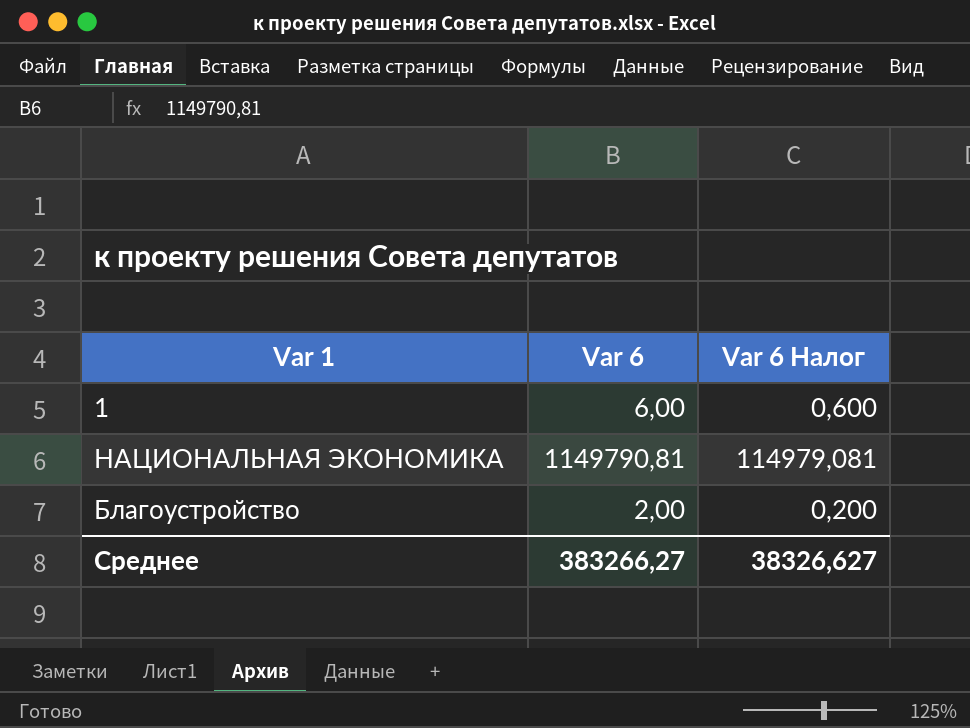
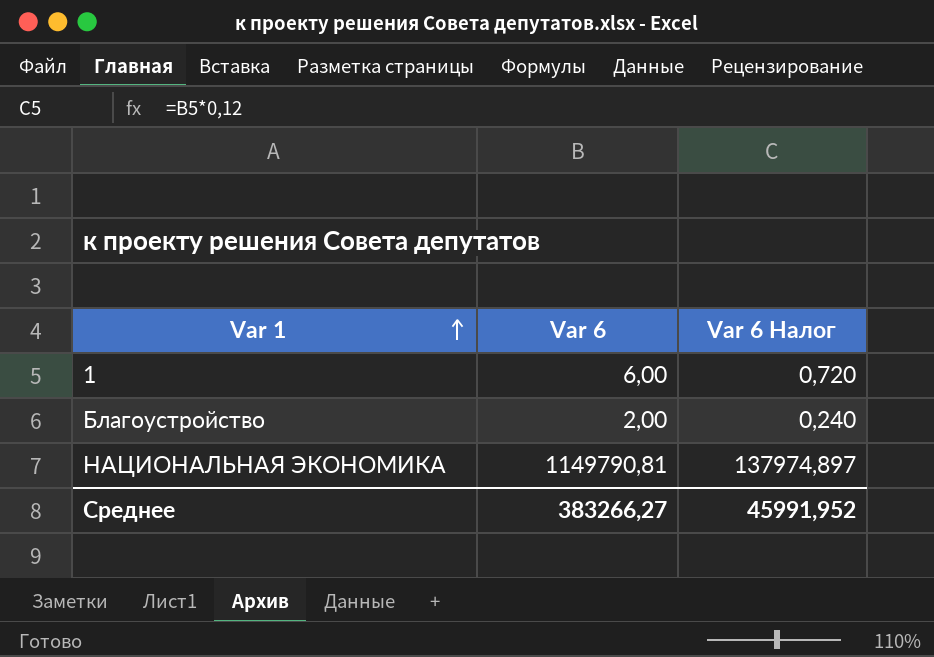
row order: none -> Var 1 ascending
column Var 6 Налог | formula: [Var 6] * 0,1 -> [Var 6] * 0,12
Среднее | Var 6 Налог: 38326,627 -> 45991,952

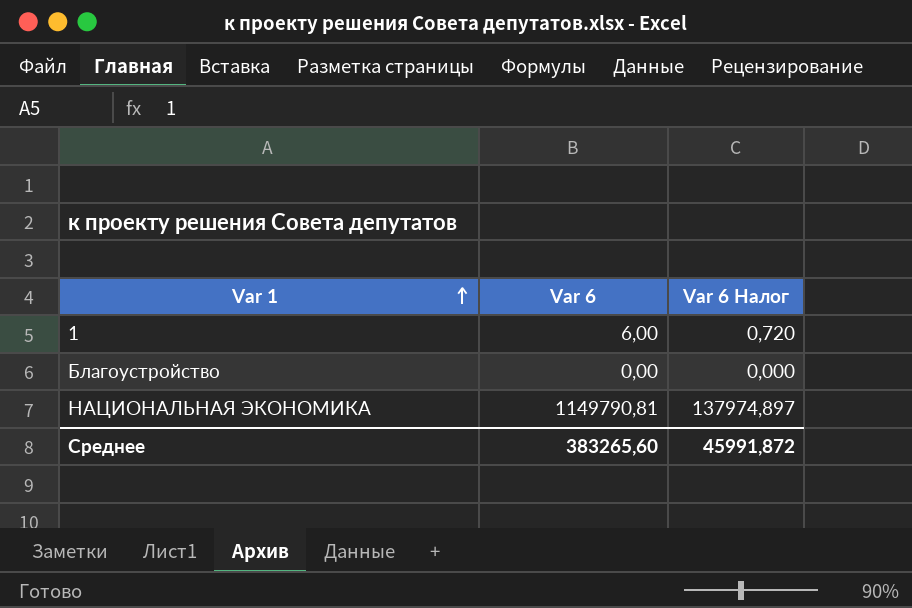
Благоустройство | Var 6: 2,00 -> 0,00
Благоустройство | Var 6 Налог: 0,240 -> 0,000
Среднее | Var 6: 383266,27 -> 383265,60
Среднее | Var 6 Налог: 45991,952 -> 45991,872

